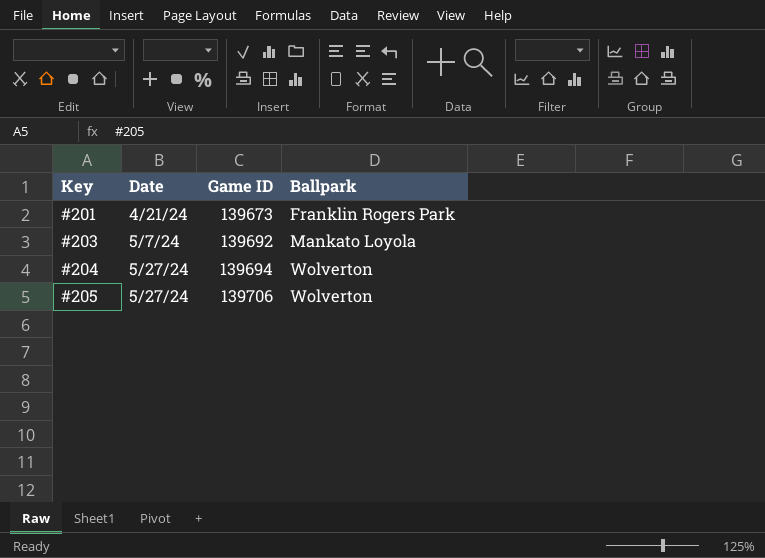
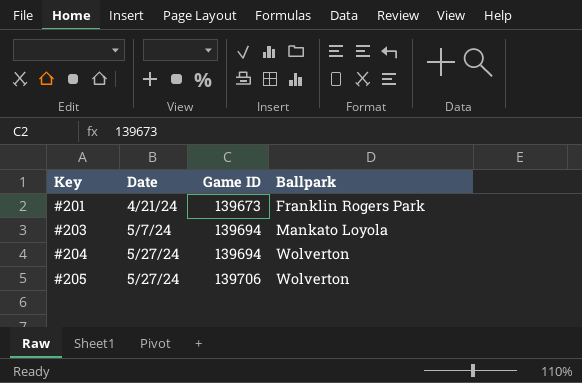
#203 | Game ID: 139692 -> 139694

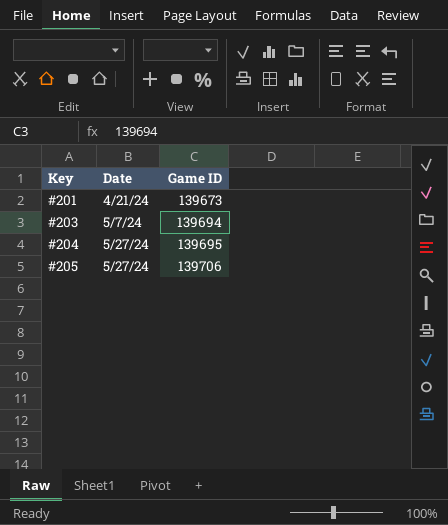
column Ballpark | position: 4 -> none
#204 | Game ID: 139694 -> 139695

